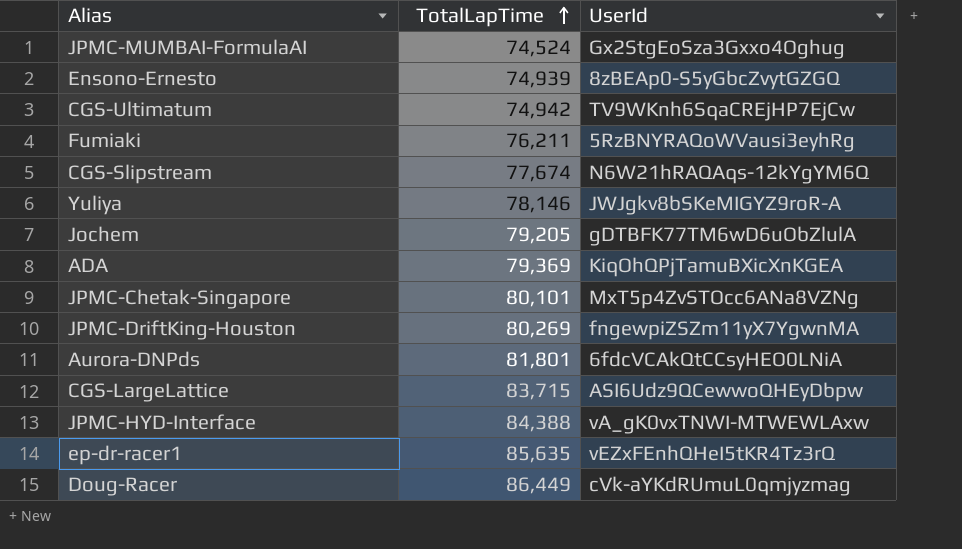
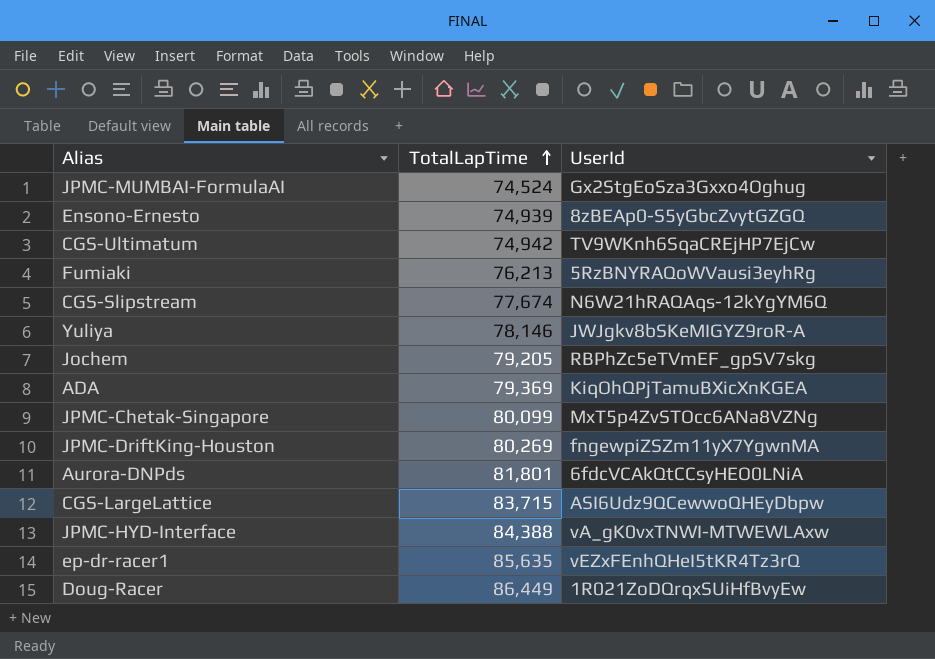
Fumiaki | TotalLapTime: 76,211 -> 76,213
Jochem | UserId: gDTBFK77TM6wD6uObZlulA -> RBPhZc5eTVmEF_gpSV7skg
JPMC-Chetak-Singapore | TotalLapTime: 80,101 -> 80,099
Doug-Racer | UserId: cVk-aYKdRUmuL0qmjyzmag -> 1R021ZoDQrqxSUiHfBvyEw

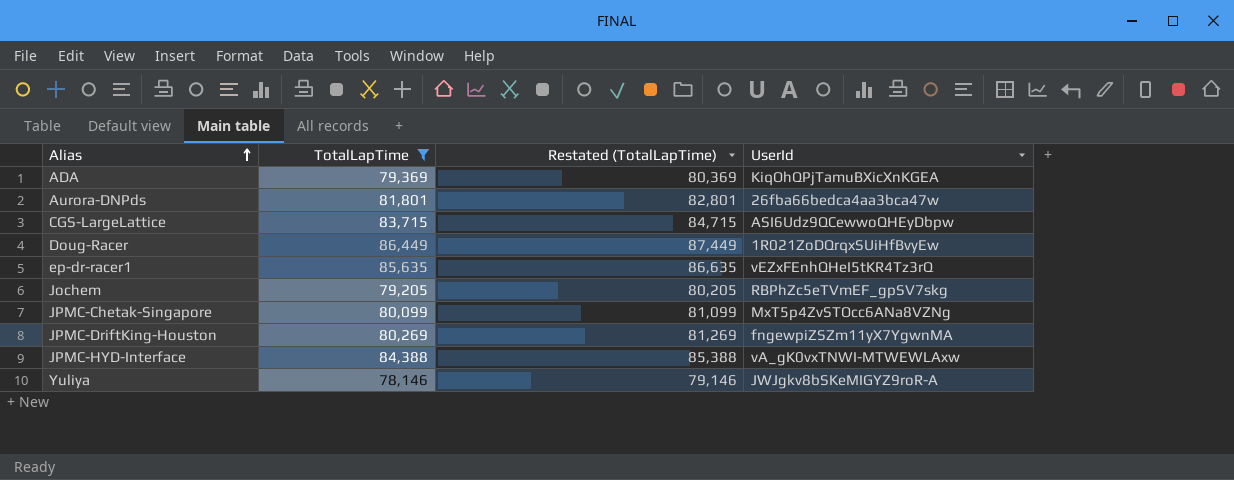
filter: none -> TotalLapTime >= 78,146
row order: TotalLapTime ascending -> Alias ascending
column Restated (TotalLapTime) | formula: none -> [TotalLapTime] + 1000
Aurora-DNPds | UserId: 6fdcVCAkQtCCsyHEO0LNiA -> 26fba66bedca4aa3bca47w

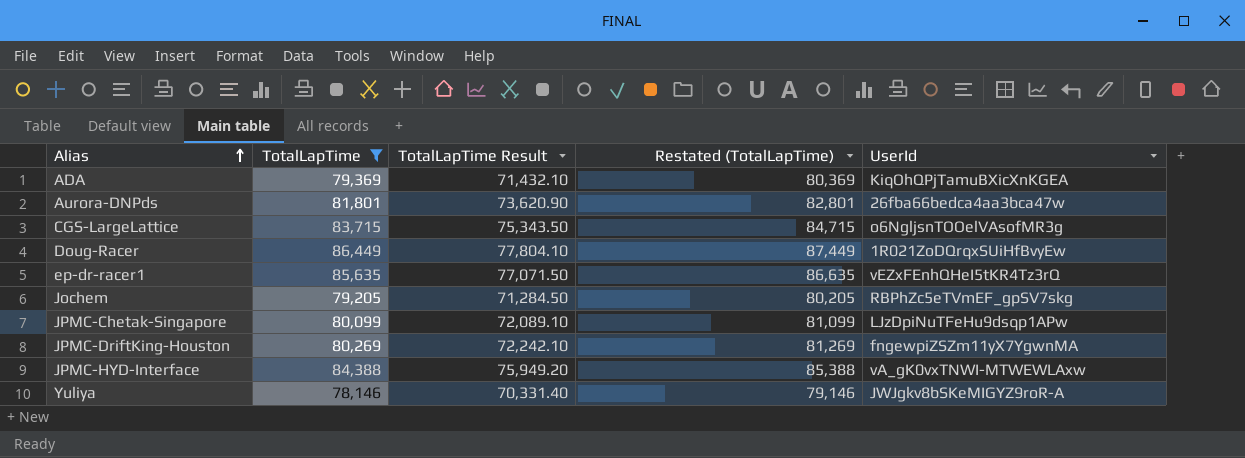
column TotalLapTime Result | formula: none -> [TotalLapTime] * 0.9
CGS-LargeLattice | UserId: ASI6Udz9QCewwoQHEyDbpw -> o6NgljsnTOOelVAsofMR3g
JPMC-Chetak-Singapore | UserId: MxT5p4ZvSTOcc6ANa8VZNg -> LJzDpiNuTFeHu9dsqp1APw

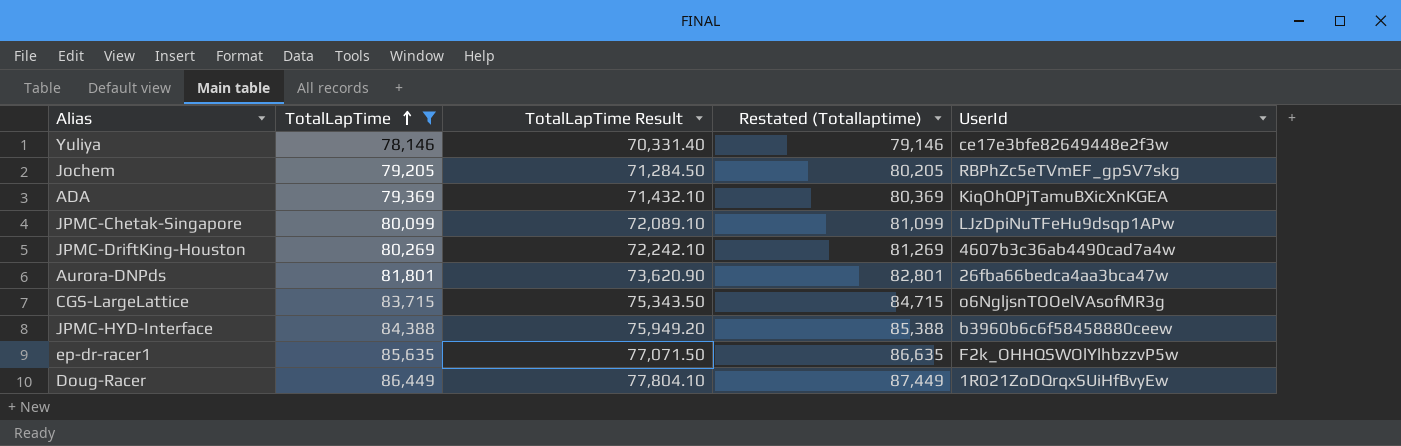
row order: Alias ascending -> TotalLapTime ascending
column name: Restated (TotalLapTime) -> Restated (Totallaptime)
Yuliya | UserId: JWJgkv8bSKeMIGYZ9roR-A -> ce17e3bfe82649448e2f3w
JPMC-DriftKing-Houston | UserId: fngewpiZSZm11yX7YgwnMA -> 4607b3c36ab4490cad7a4w
JPMC-HYD-Interface | UserId: vA_gK0vxTNWI-MTWEWLAxw -> b3960b6c6f58458880ceew
ep-dr-racer1 | UserId: vEZxFEnhQHeI5tKR4Tz3rQ -> F2k_OHHQSWOlYlhbzzvP5w

